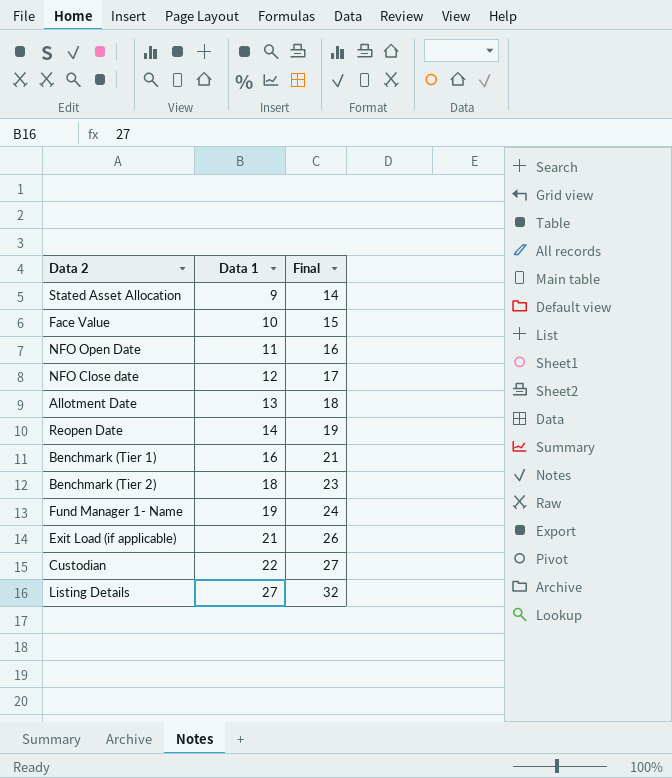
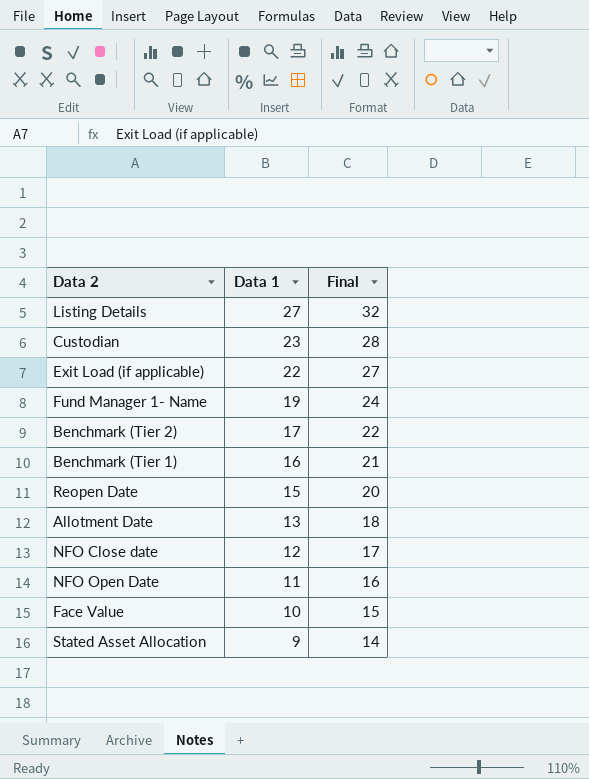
row order: Data 1 ascending -> Data 1 descending
Custodian | Data 1: 22 -> 23
Custodian | Final: 27 -> 28
Exit Load (if applicable) | Data 1: 21 -> 22
Exit Load (if applicable) | Final: 26 -> 27
Benchmark (Tier 2) | Data 1: 18 -> 17
Benchmark (Tier 2) | Final: 23 -> 22
Reopen Date | Data 1: 14 -> 15
Reopen Date | Final: 19 -> 20

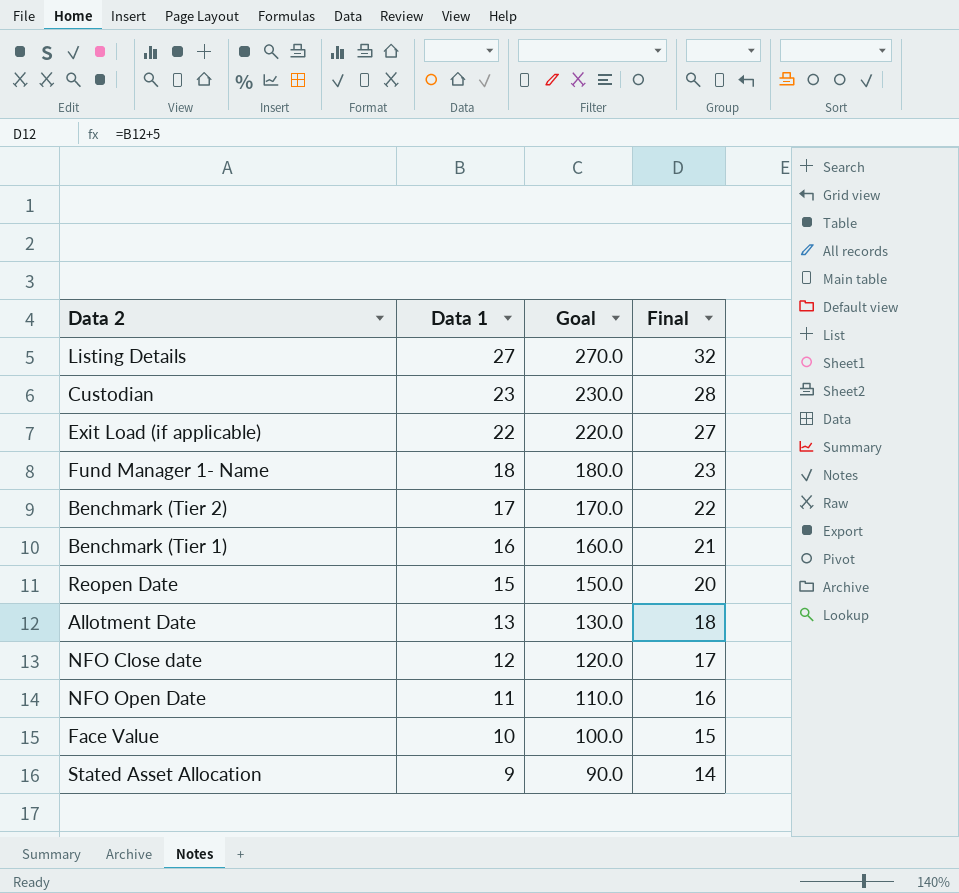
column Goal | formula: none -> [Data 1] * 10
Fund Manager 1- Name | Data 1: 19 -> 18
Fund Manager 1- Name | Final: 24 -> 23

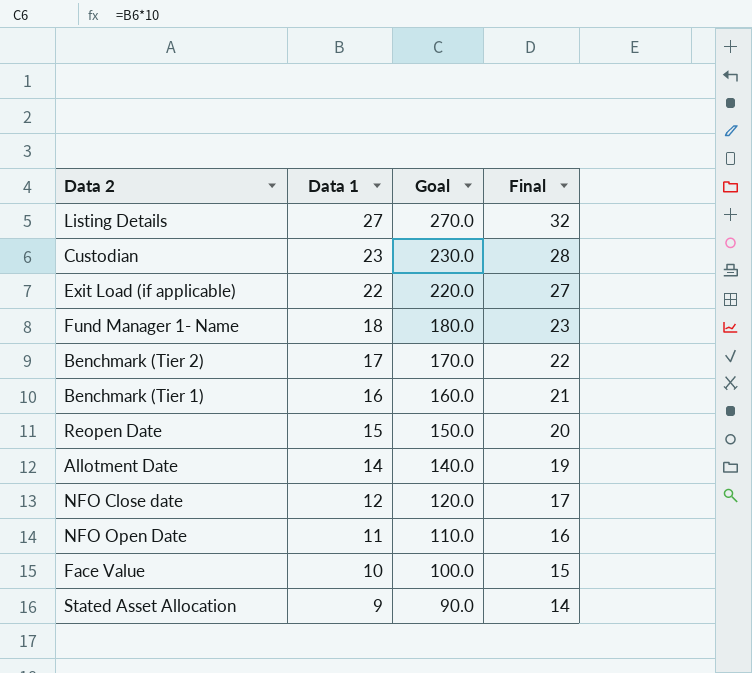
Allotment Date | Data 1: 13 -> 14
Allotment Date | Goal: 130.0 -> 140.0
Allotment Date | Final: 18 -> 19

